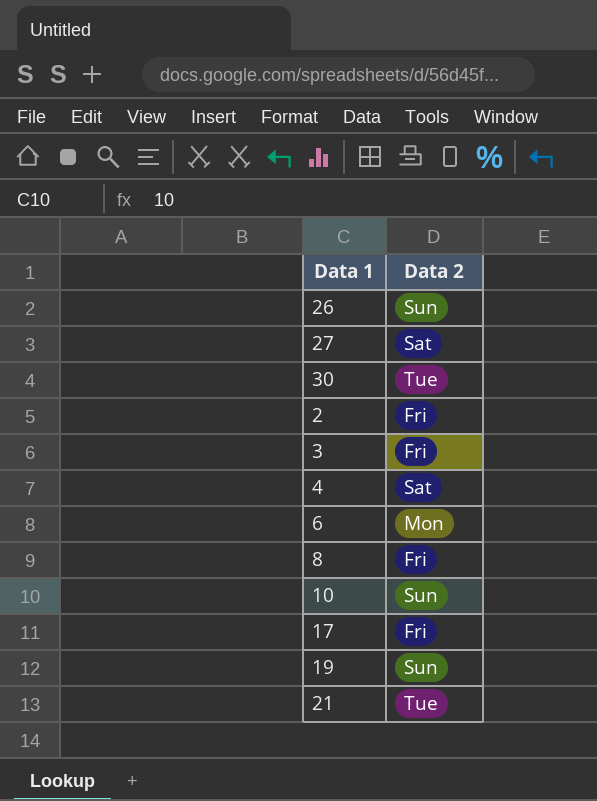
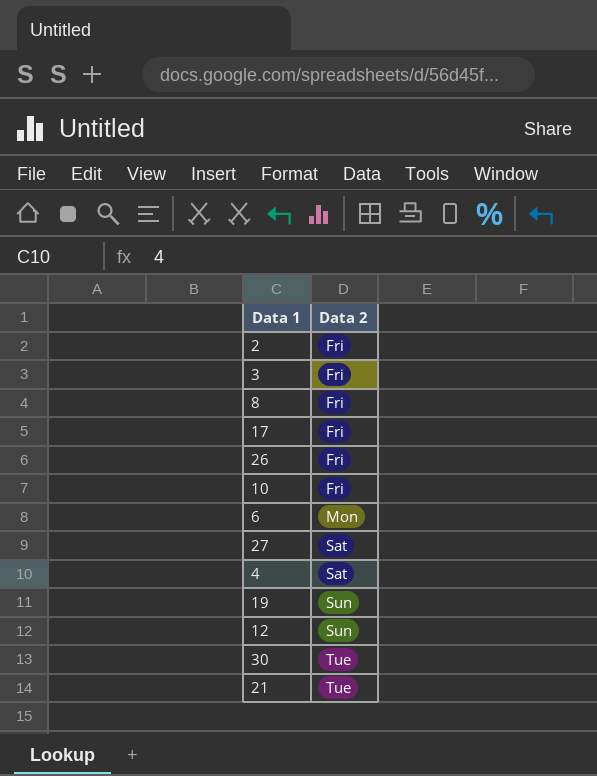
row order: none -> Data 2 ascending
26 | Data 2: Sun -> Fri
10 | Data 2: Sun -> Fri
row 12: none -> Sun

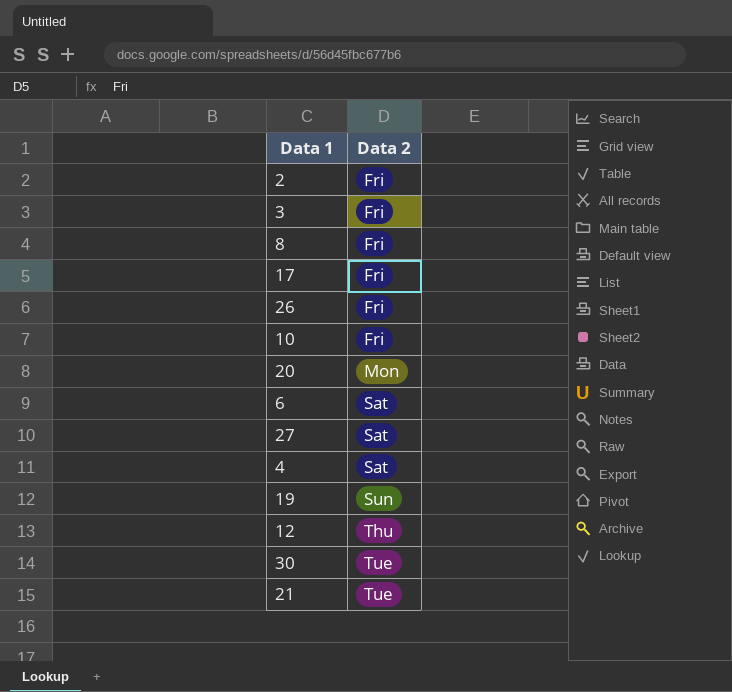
row 20: none -> Mon
6 | Data 2: Mon -> Sat
12 | Data 2: Sun -> Thu

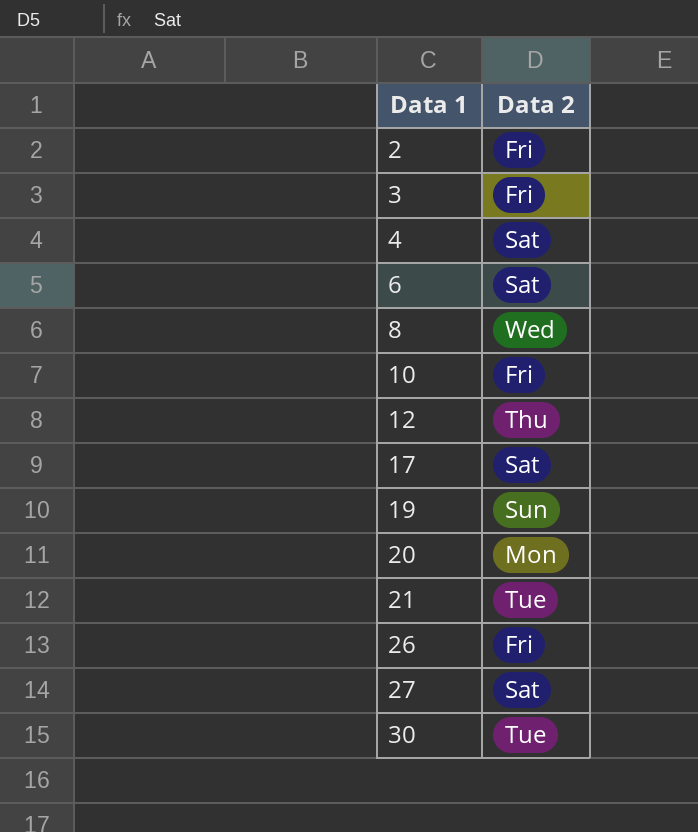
row order: Data 2 ascending -> Data 1 ascending
8 | Data 2: Fri -> Wed
17 | Data 2: Fri -> Sat

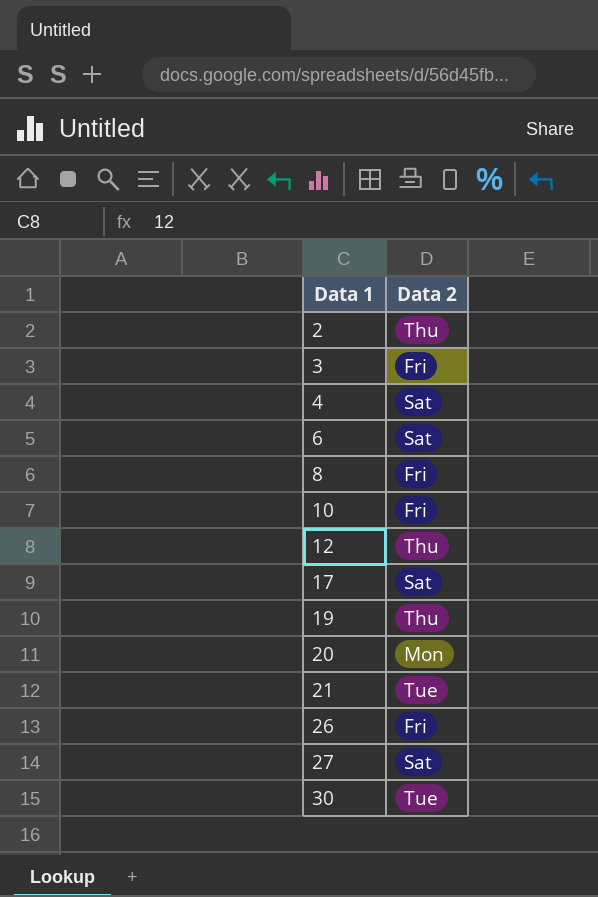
2 | Data 2: Fri -> Thu
8 | Data 2: Wed -> Fri
19 | Data 2: Sun -> Thu

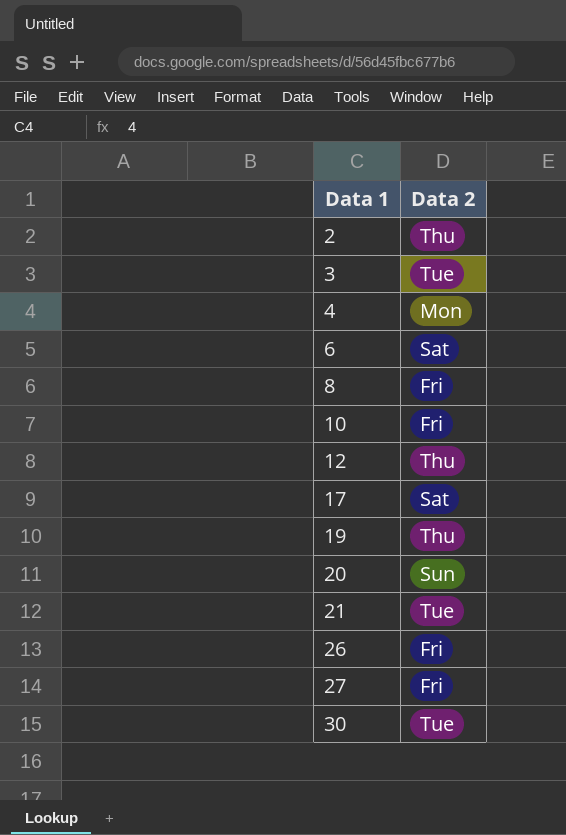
3 | Data 2: Fri -> Tue
4 | Data 2: Sat -> Mon
20 | Data 2: Mon -> Sun
27 | Data 2: Sat -> Fri

